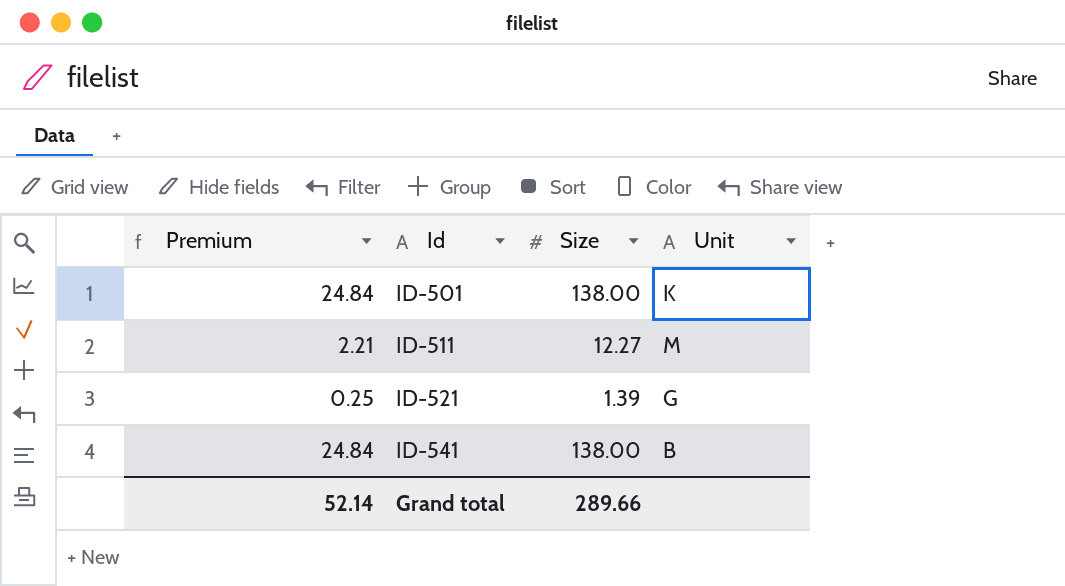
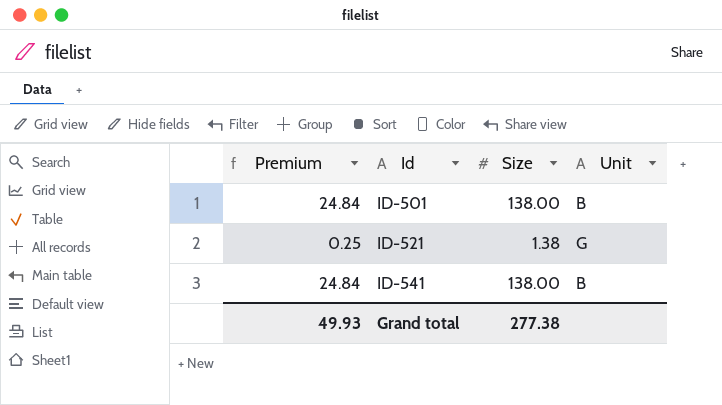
row ID-511: 2.21 | 12.27 | M -> none
ID-501 | Unit: K -> B
ID-521 | Size: 1.39 -> 1.38
Grand total | Premium: 52.14 -> 49.93
Grand total | Size: 289.66 -> 277.38

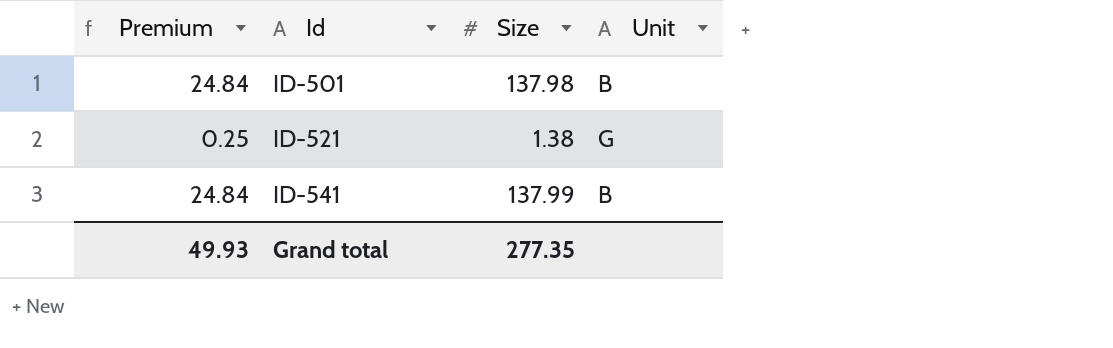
ID-501 | Size: 138.00 -> 137.98
ID-541 | Size: 138.00 -> 137.99
Grand total | Size: 277.38 -> 277.35

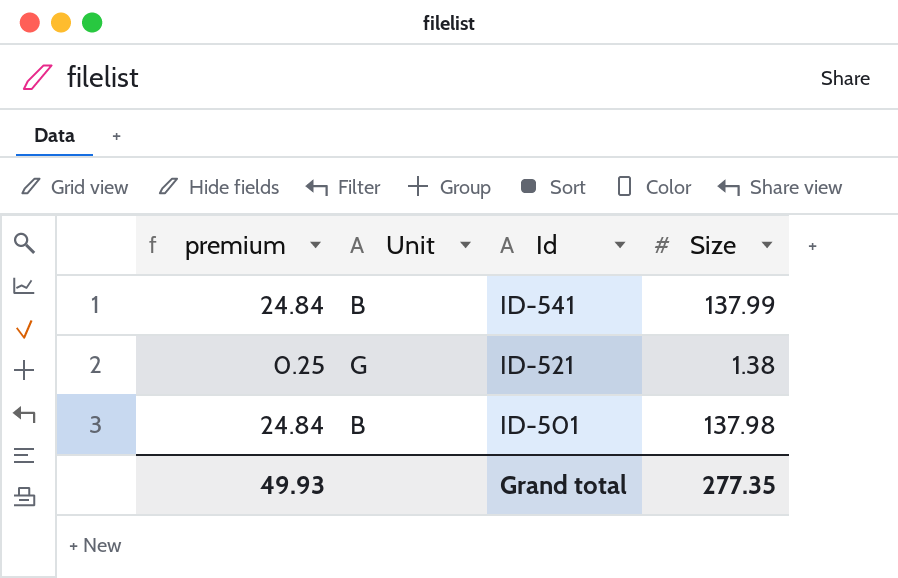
row order: Id ascending -> Id descending
column name: Premium -> premium
column Unit | position: 4 -> 2

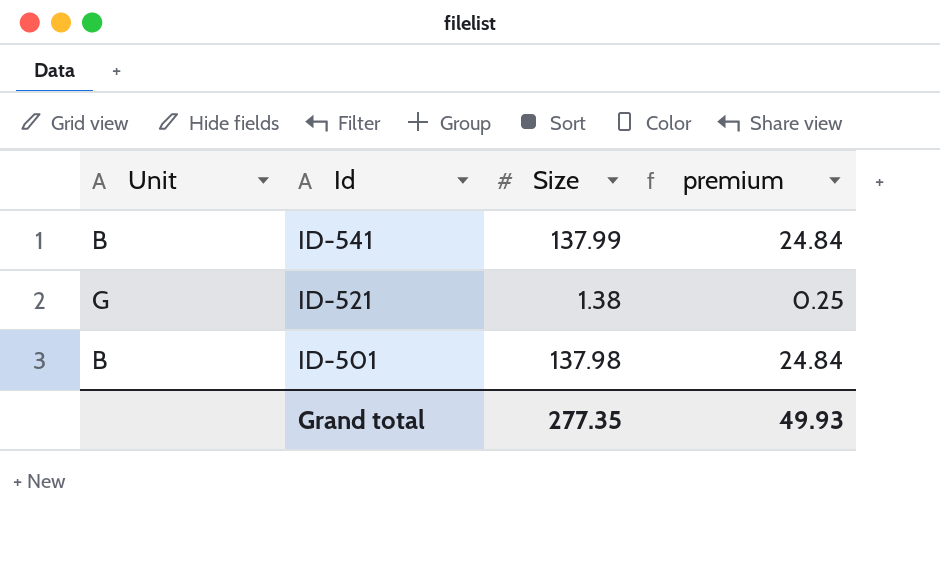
column premium | position: 1 -> 4

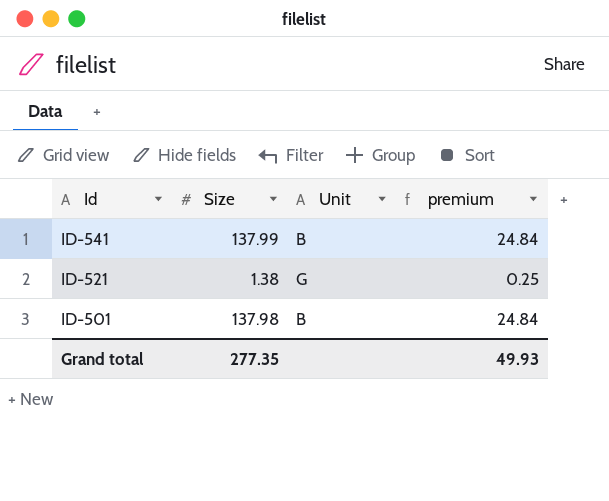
column Unit | position: 1 -> 3

